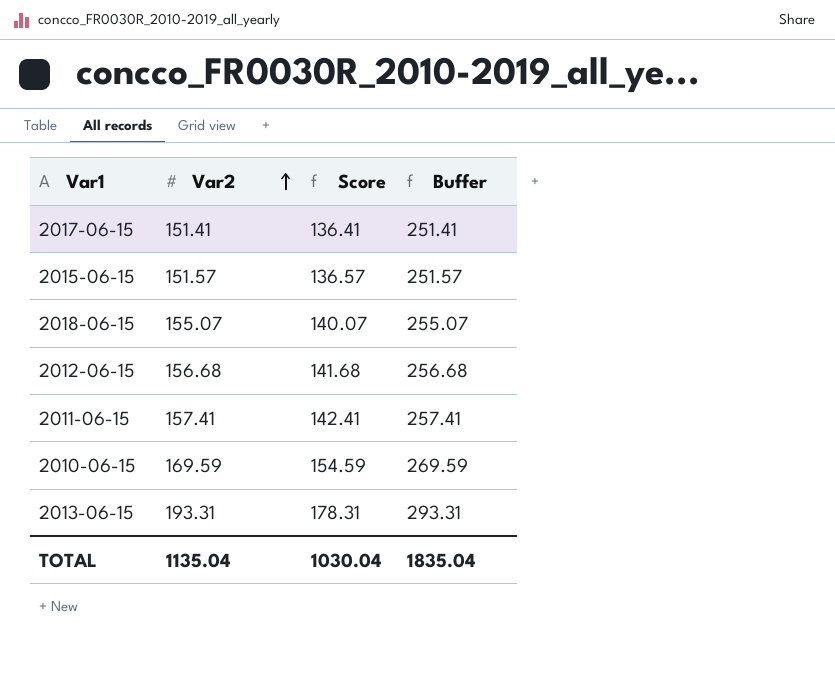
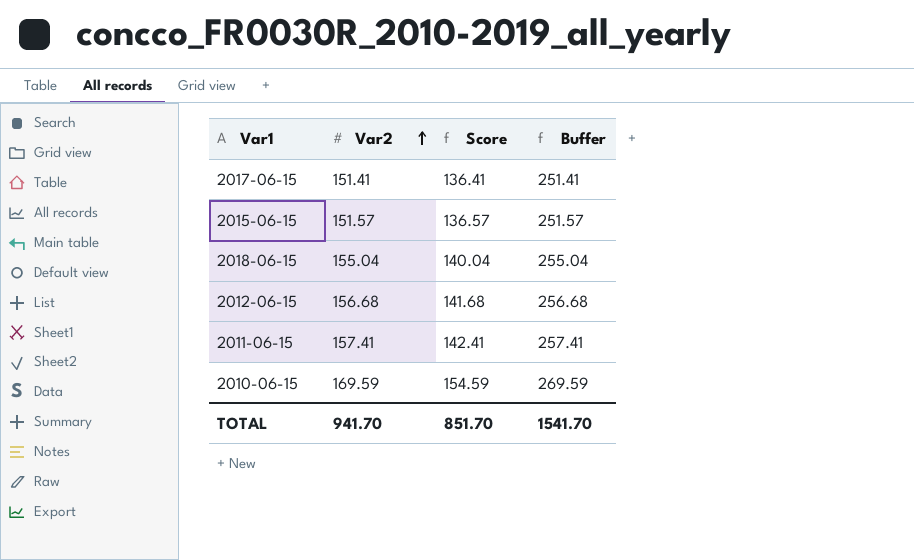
row 2013-06-15: 193.31 | 178.31 | 293.31 -> none
2018-06-15 | Var2: 155.07 -> 155.04
2018-06-15 | Score: 140.07 -> 140.04
2018-06-15 | Buffer: 255.07 -> 255.04
TOTAL | Var2: 1135.04 -> 941.70
TOTAL | Score: 1030.04 -> 851.70
TOTAL | Buffer: 1835.04 -> 1541.70

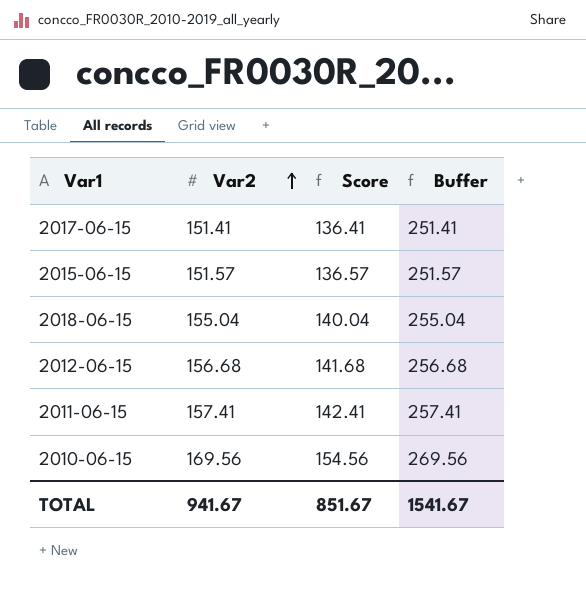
2010-06-15 | Var2: 169.59 -> 169.56
2010-06-15 | Score: 154.59 -> 154.56
2010-06-15 | Buffer: 269.59 -> 269.56
TOTAL | Var2: 941.70 -> 941.67
TOTAL | Score: 851.70 -> 851.67
TOTAL | Buffer: 1541.70 -> 1541.67

